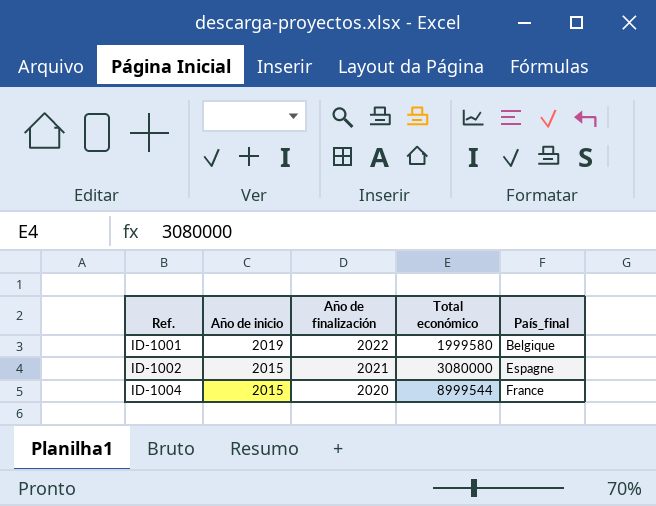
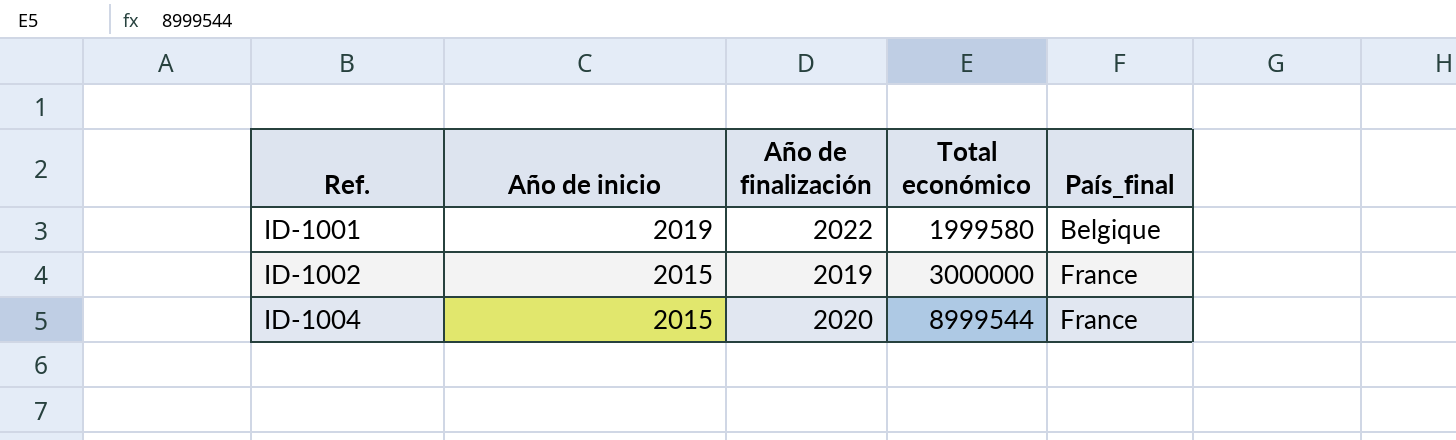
ID-1002 | Año de finalización: 2021 -> 2019
ID-1002 | Total económico: 3080000 -> 3000000
ID-1002 | País_final: Espagne -> France

